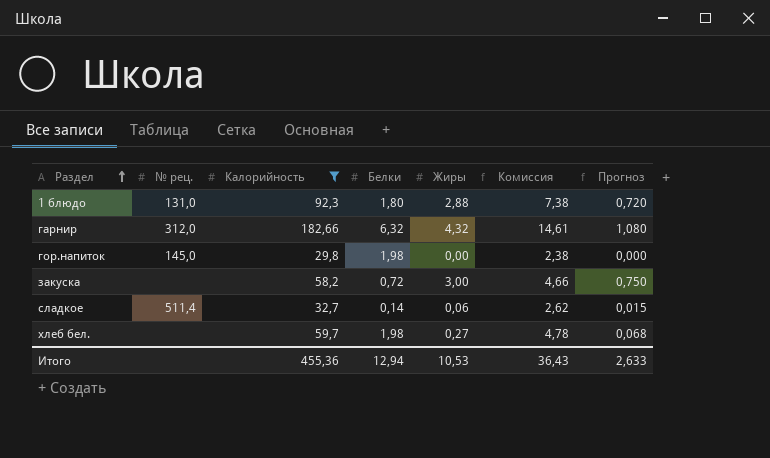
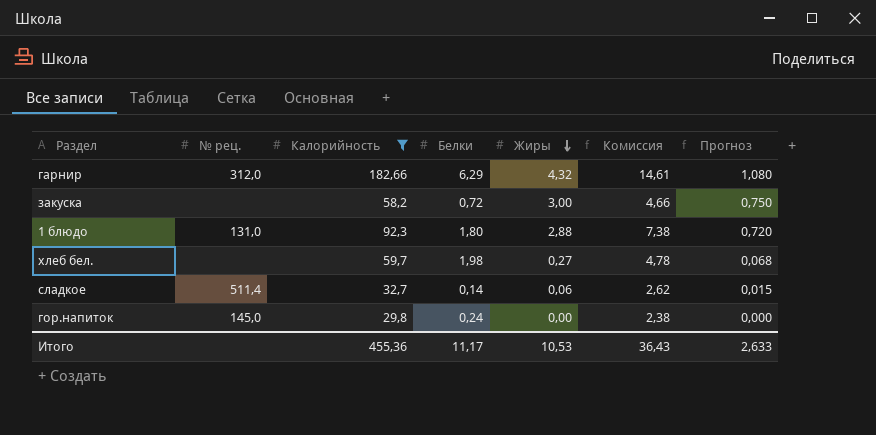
row order: Раздел ascending -> Жиры descending
гарнир | Белки: 6,32 -> 6,29
гор.напиток | Белки: 1,98 -> 0,24
Итого | Белки: 12,94 -> 11,17

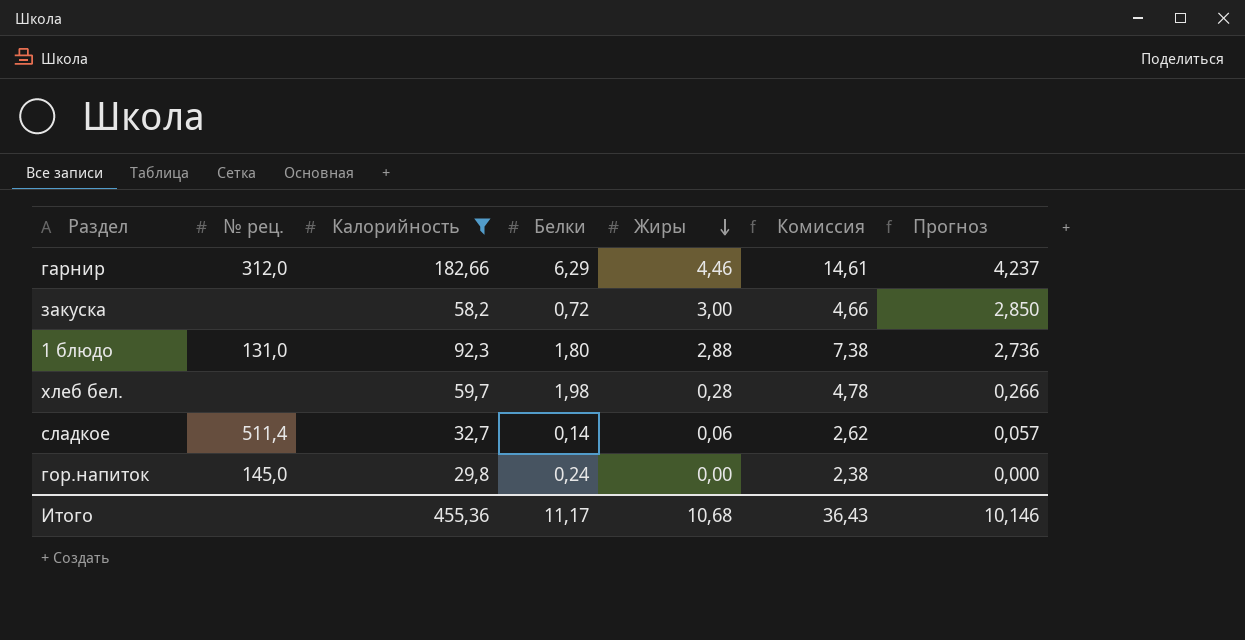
column Прогноз | formula: [Жиры] * 0,25 -> [Жиры] * 0,95
гарнир | Жиры: 4,32 -> 4,46
хлеб бел. | Жиры: 0,27 -> 0,28
Итого | Жиры: 10,53 -> 10,68
Итого | Прогноз: 2,633 -> 10,146

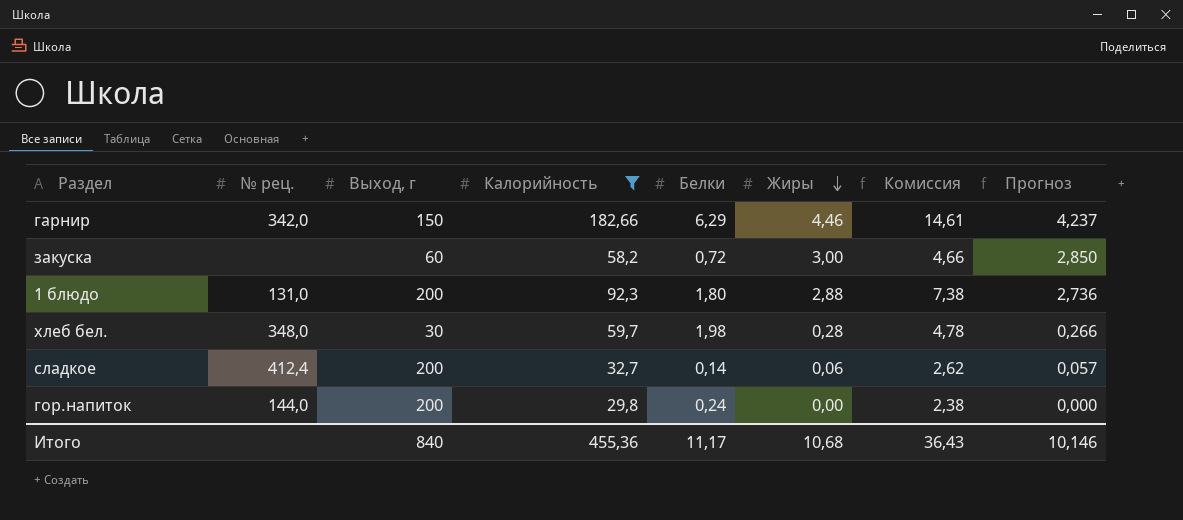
column Выход, г | position: none -> 3
гарнир | № рец.: 312,0 -> 342,0
хлеб бел. | № рец.: none -> 348,0
сладкое | № рец.: 511,4 -> 412,4
гор.напиток | № рец.: 145,0 -> 144,0

